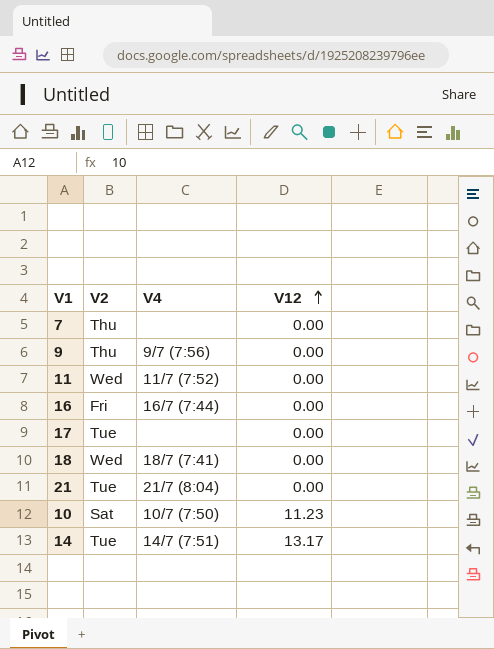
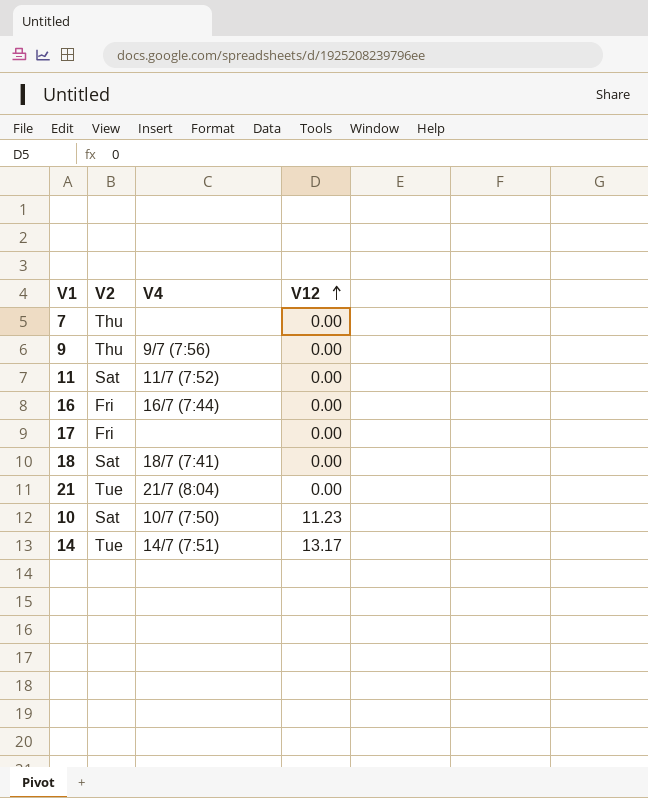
11 | V2: Wed -> Sat
17 | V2: Tue -> Fri
18 | V2: Wed -> Sat

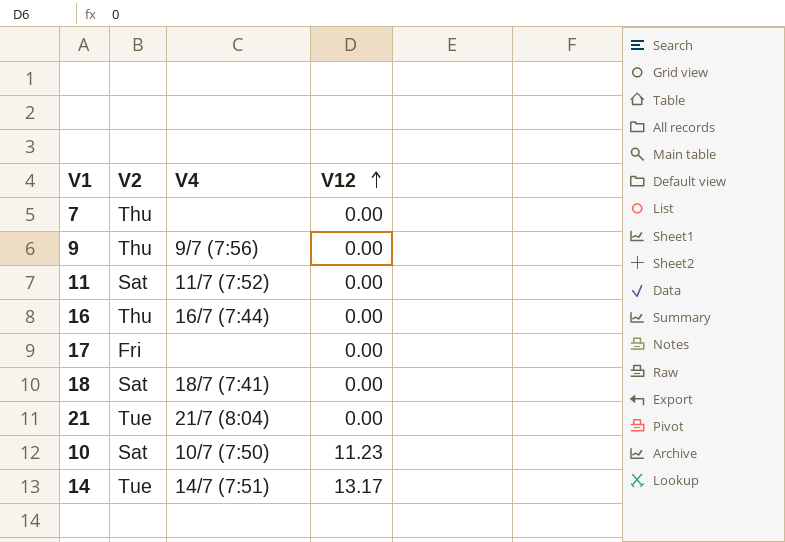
16 | V2: Fri -> Thu

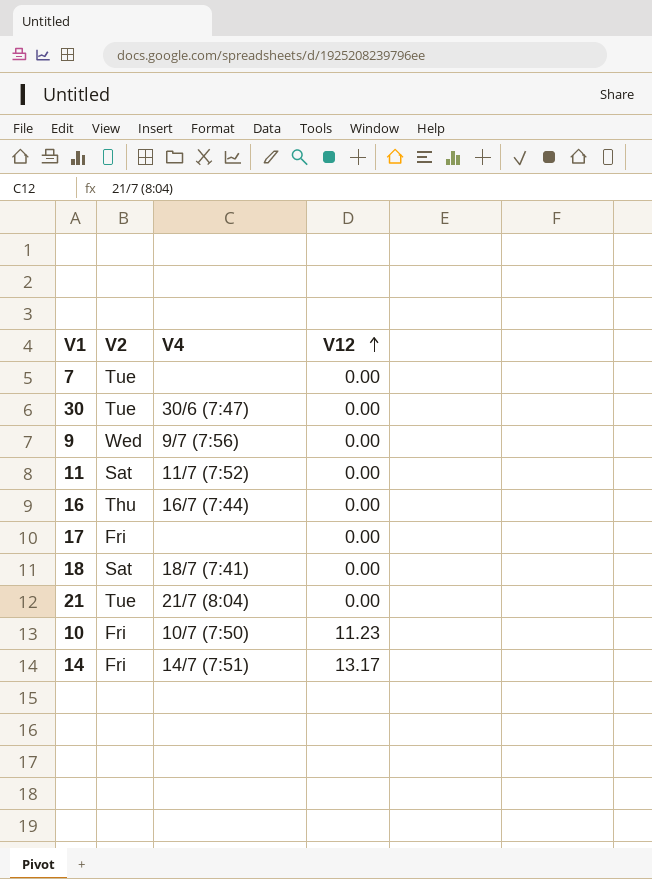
7 | V2: Thu -> Tue
row 30: none -> Tue | 30/6 (7:47) | 0.00
9 | V2: Thu -> Wed
10 | V2: Sat -> Fri
14 | V2: Tue -> Fri

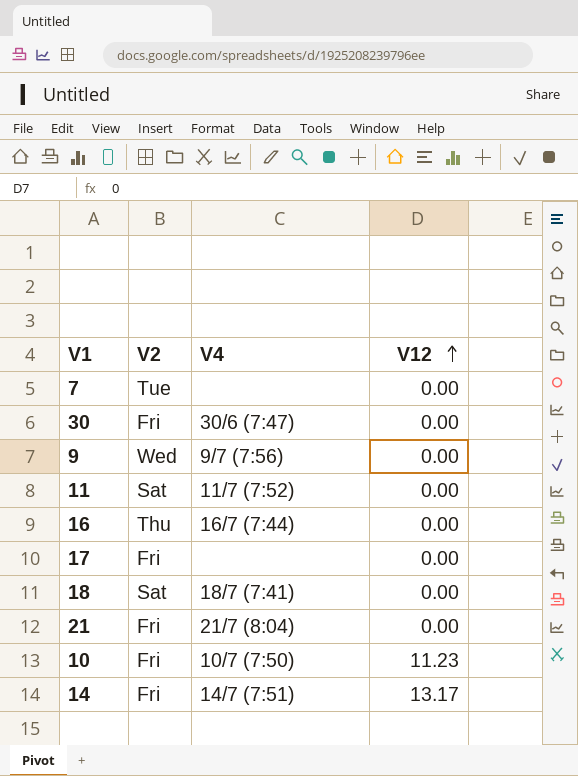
30 | V2: Tue -> Fri
21 | V2: Tue -> Fri

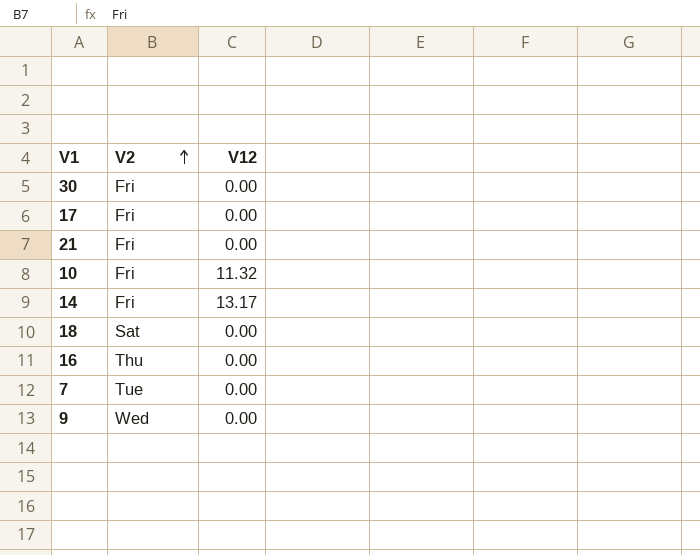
row order: V12 ascending -> V2 ascending
column V4 | position: 3 -> none
row 11: Sat | 11/7 (7:52) | 0.00 -> none
10 | V12: 11.23 -> 11.32

